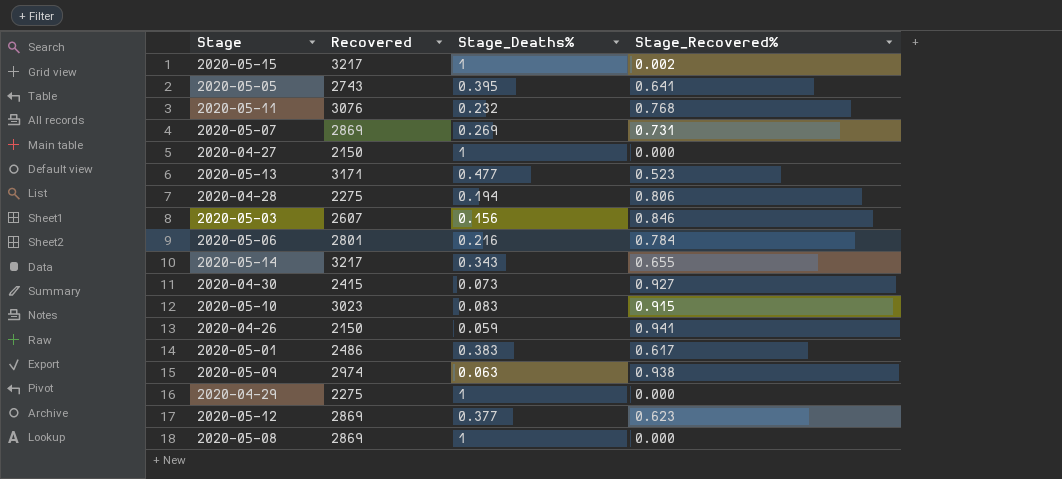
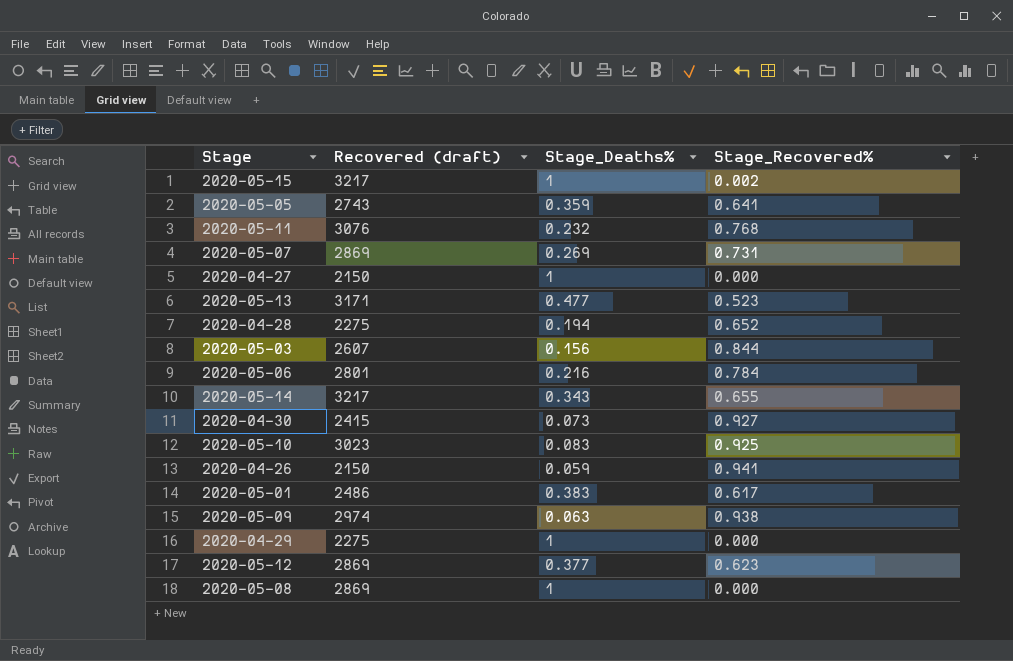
column name: Recovered -> Recovered (draft)
2020-05-05 | Stage_Deaths%: 0.395 -> 0.359
2020-04-28 | Stage_Recovered%: 0.806 -> 0.652
2020-05-03 | Stage_Recovered%: 0.846 -> 0.844
2020-05-10 | Stage_Recovered%: 0.915 -> 0.925

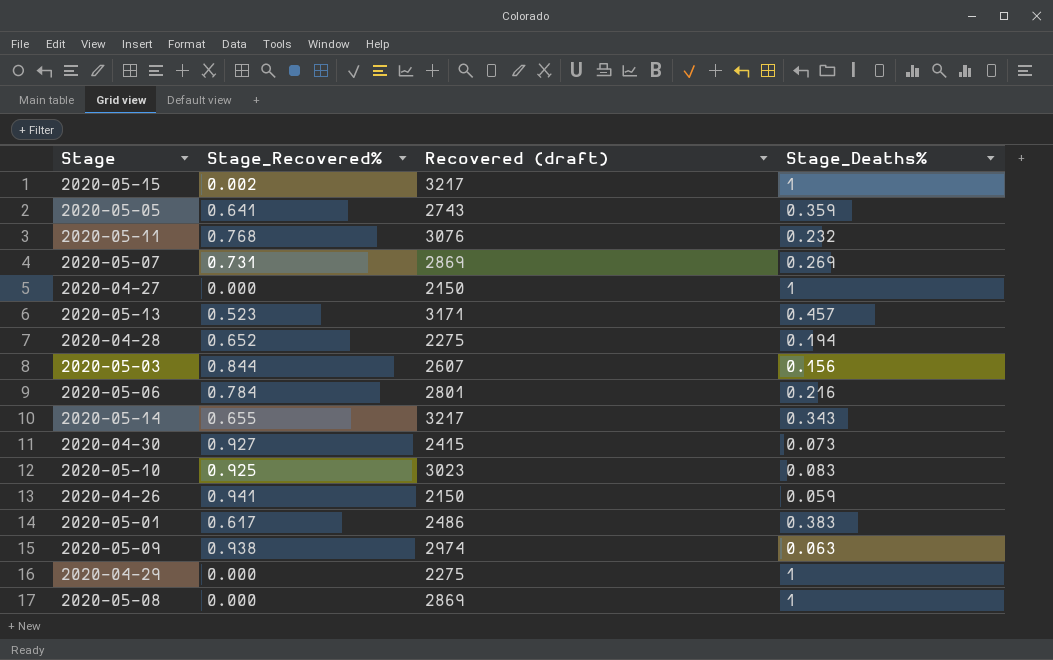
column Stage_Recovered% | position: 4 -> 2
row 2020-05-12: 2869 | 0.377 | 0.623 -> none
2020-05-13 | Stage_Deaths%: 0.477 -> 0.457

